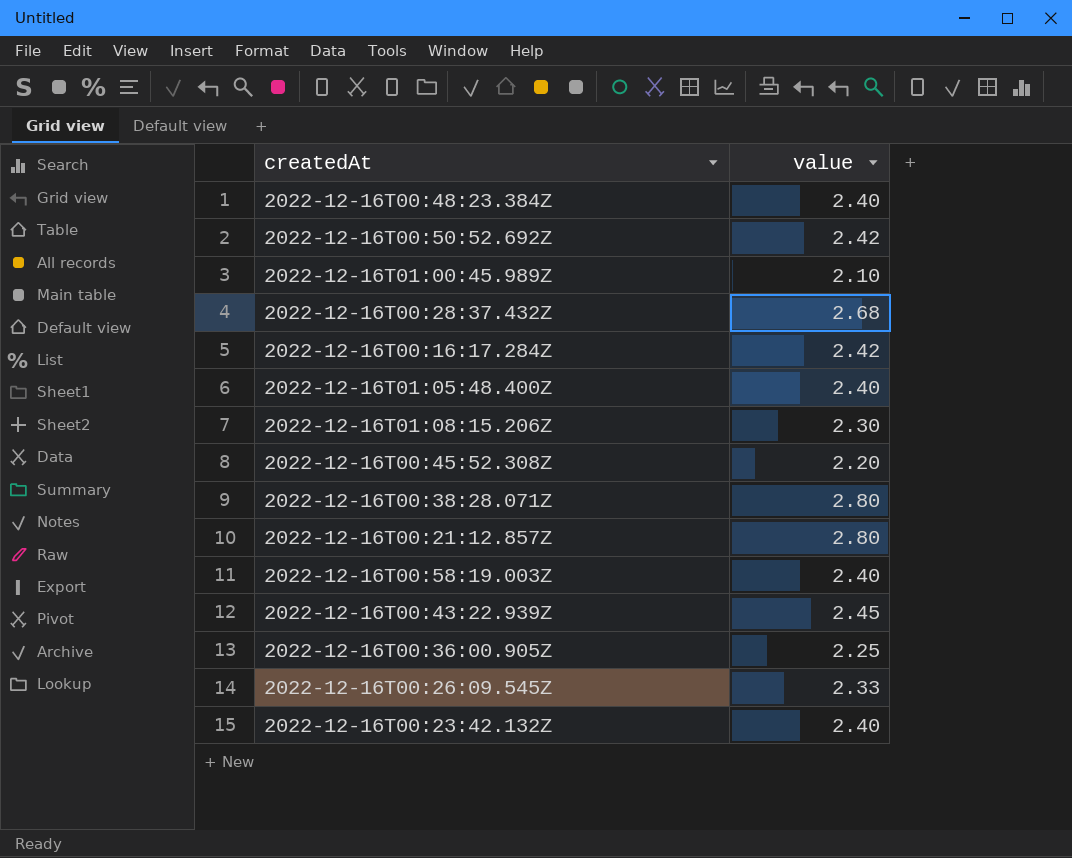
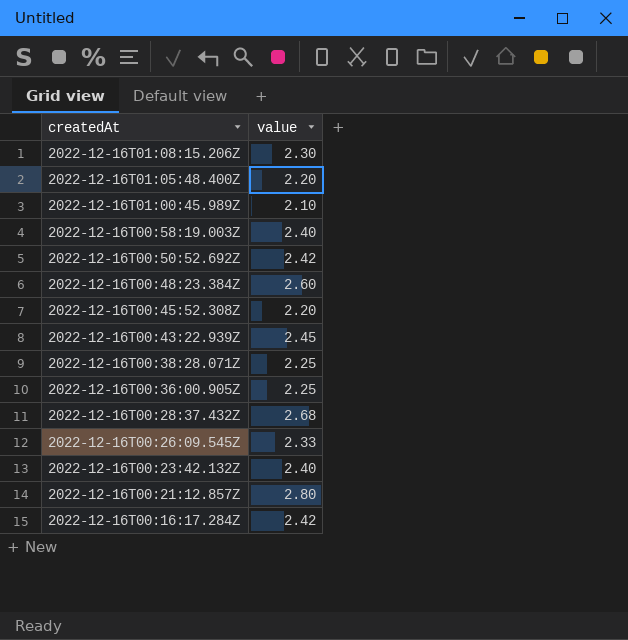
row order: none -> createdAt descending
2022-12-16T01:05:48.400Z | value: 2.40 -> 2.20
2022-12-16T00:48:23.384Z | value: 2.40 -> 2.60
2022-12-16T00:38:28.071Z | value: 2.80 -> 2.25

